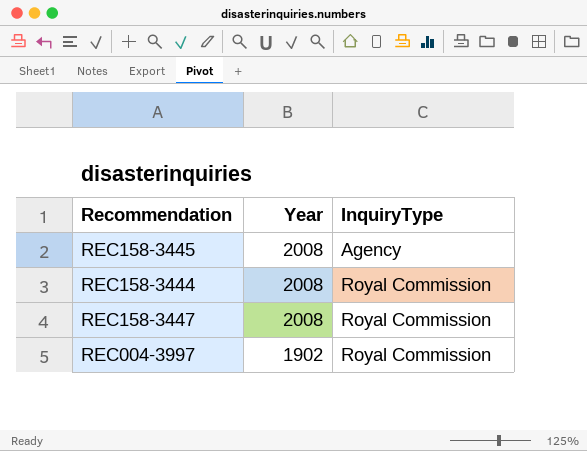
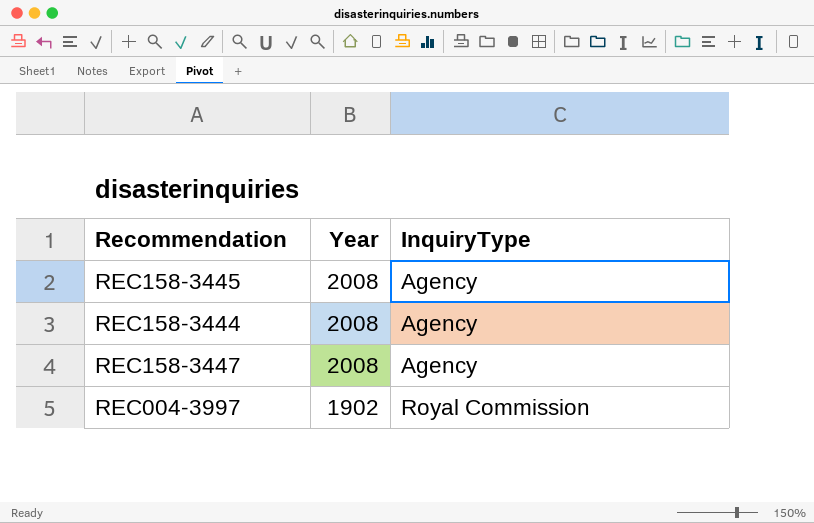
REC158-3444 | InquiryType: Royal Commission -> Agency
REC158-3447 | InquiryType: Royal Commission -> Agency

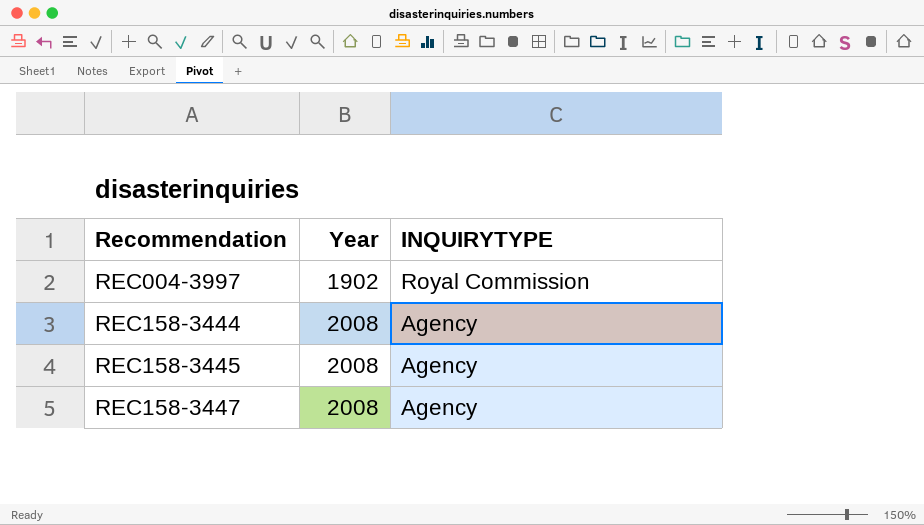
row order: Year descending -> Recommendation ascending
column name: InquiryType -> INQUIRYTYPE

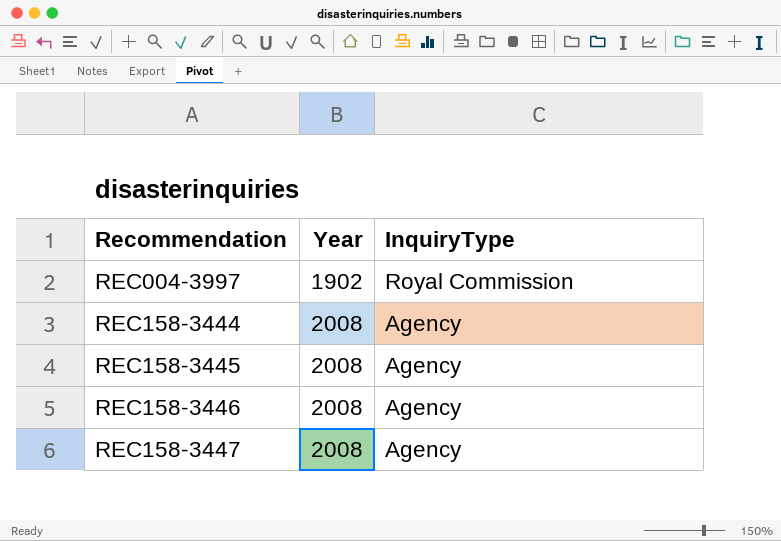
column name: INQUIRYTYPE -> InquiryType
row REC158-3446: none -> 2008 | Agency

